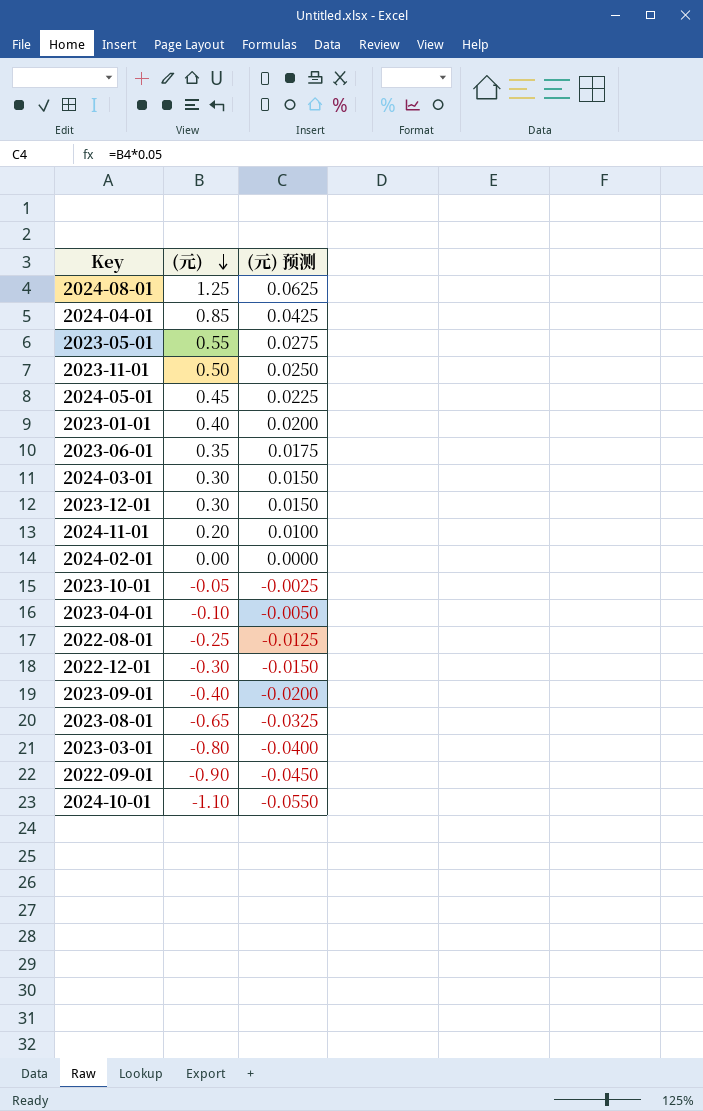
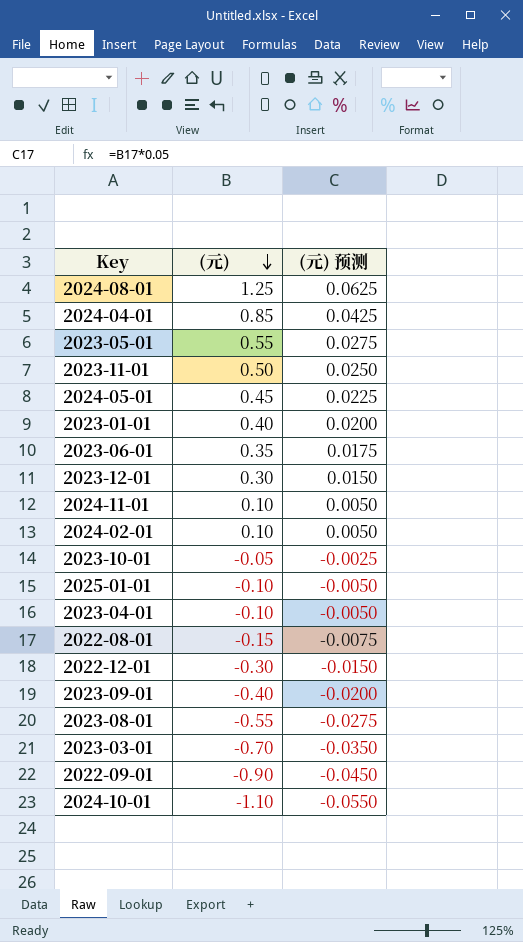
row 2024-03-01: 0.30 | 0.0150 -> none
2024-11-01 | (元): 0.20 -> 0.10
2024-11-01 | (元) 预测: 0.0100 -> 0.0050
2024-02-01 | (元): 0.00 -> 0.10
2024-02-01 | (元) 预测: 0.0000 -> 0.0050
row 2025-01-01: none -> -0.10 | -0.0050
2022-08-01 | (元): -0.25 -> -0.15
2022-08-01 | (元) 预测: -0.0125 -> -0.0075
2023-08-01 | (元): -0.65 -> -0.55
2023-08-01 | (元) 预测: -0.0325 -> -0.0275
2023-03-01 | (元): -0.80 -> -0.70
2023-03-01 | (元) 预测: -0.0400 -> -0.0350

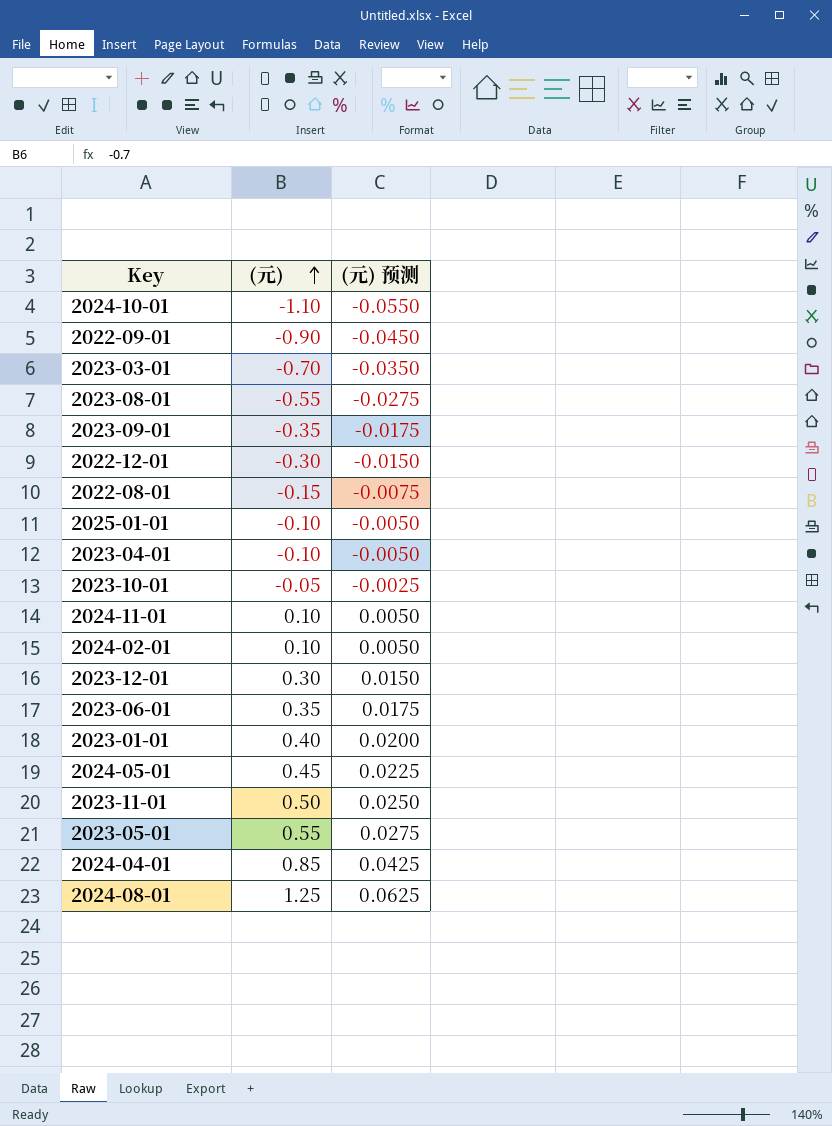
row order: (元) descending -> (元) ascending
2023-09-01 | (元): -0.40 -> -0.35
2023-09-01 | (元) 预测: -0.0200 -> -0.0175

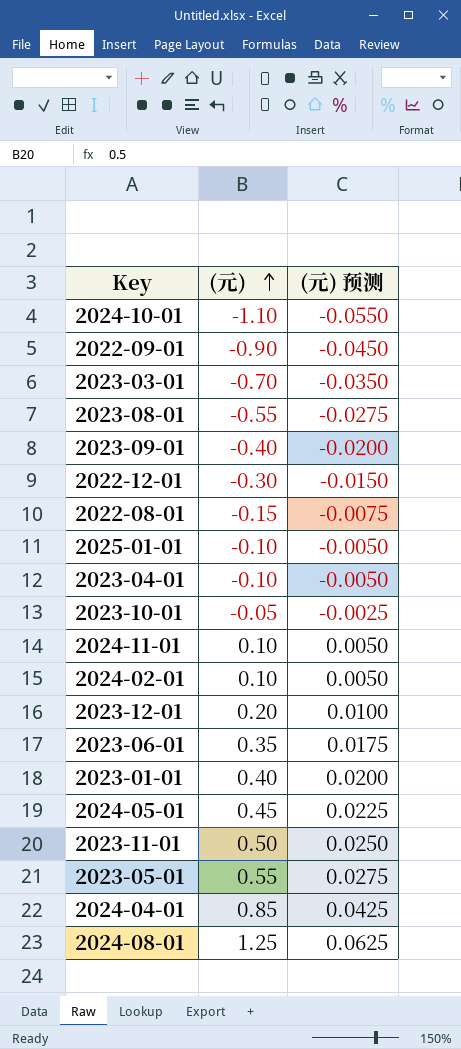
2023-09-01 | (元): -0.35 -> -0.40
2023-09-01 | (元) 预测: -0.0175 -> -0.0200
2023-12-01 | (元): 0.30 -> 0.20
2023-12-01 | (元) 预测: 0.0150 -> 0.0100

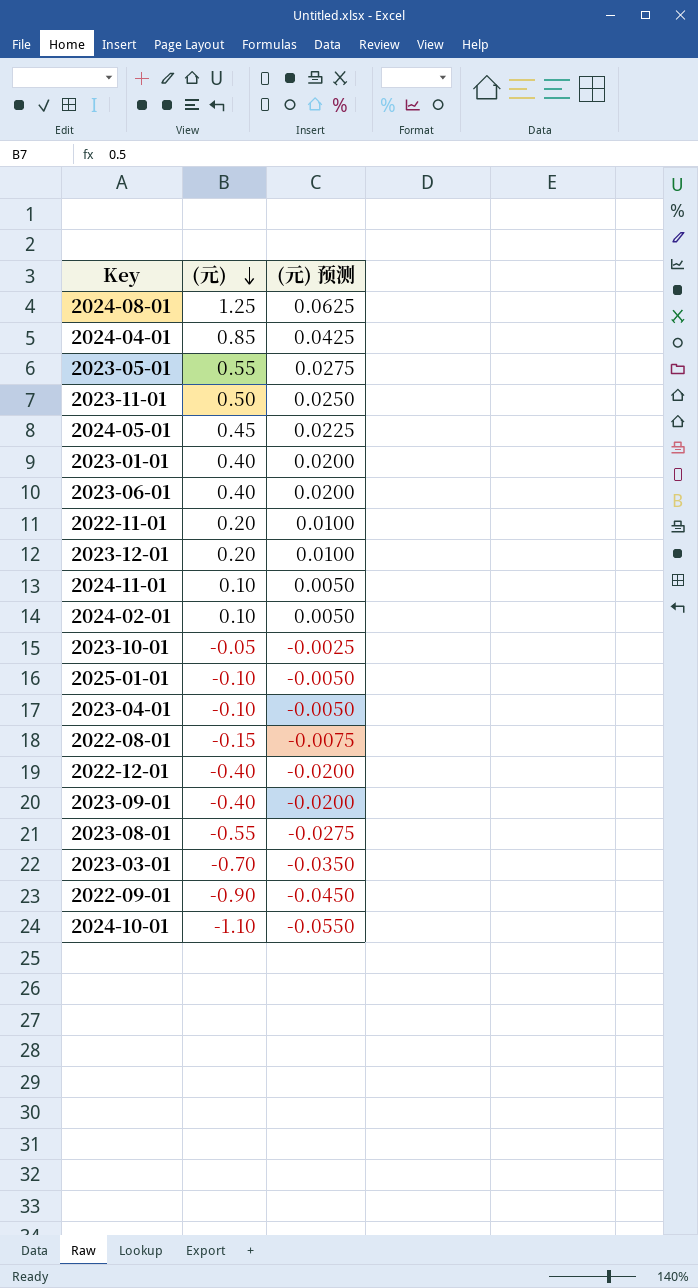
row order: (元) ascending -> (元) descending
2023-06-01 | (元): 0.35 -> 0.40
2023-06-01 | (元) 预测: 0.0175 -> 0.0200
row 2022-11-01: none -> 0.20 | 0.0100
2022-12-01 | (元): -0.30 -> -0.40
2022-12-01 | (元) 预测: -0.0150 -> -0.0200

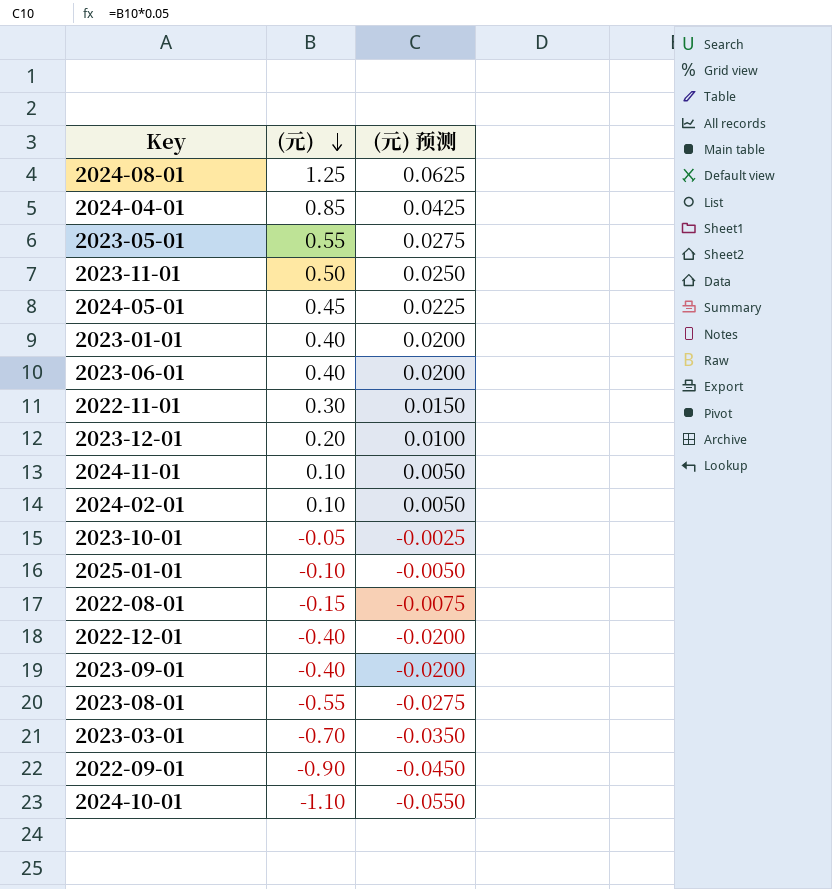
row 2023-04-01: -0.10 | -0.0050 -> none
2022-11-01 | (元): 0.20 -> 0.30
2022-11-01 | (元) 预测: 0.0100 -> 0.0150

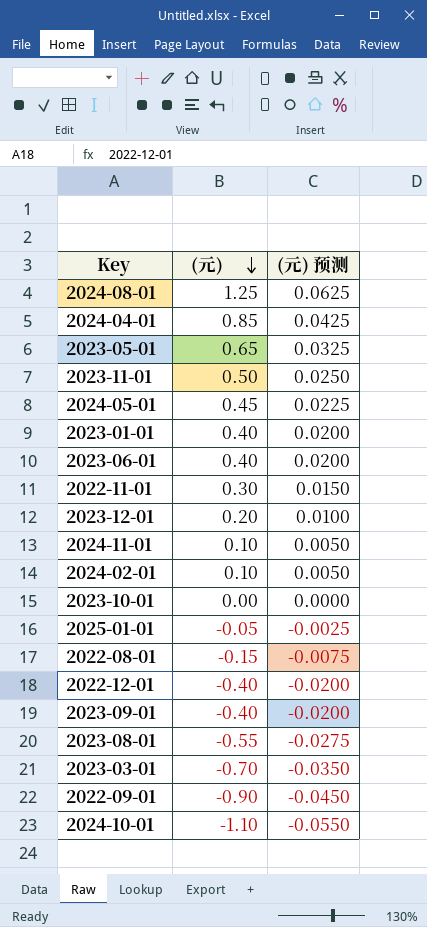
2023-05-01 | (元): 0.55 -> 0.65
2023-05-01 | (元) 预测: 0.0275 -> 0.0325
2023-10-01 | (元): -0.05 -> 0.00
2023-10-01 | (元) 预测: -0.0025 -> 0.0000
2025-01-01 | (元): -0.10 -> -0.05
2025-01-01 | (元) 预测: -0.0050 -> -0.0025

